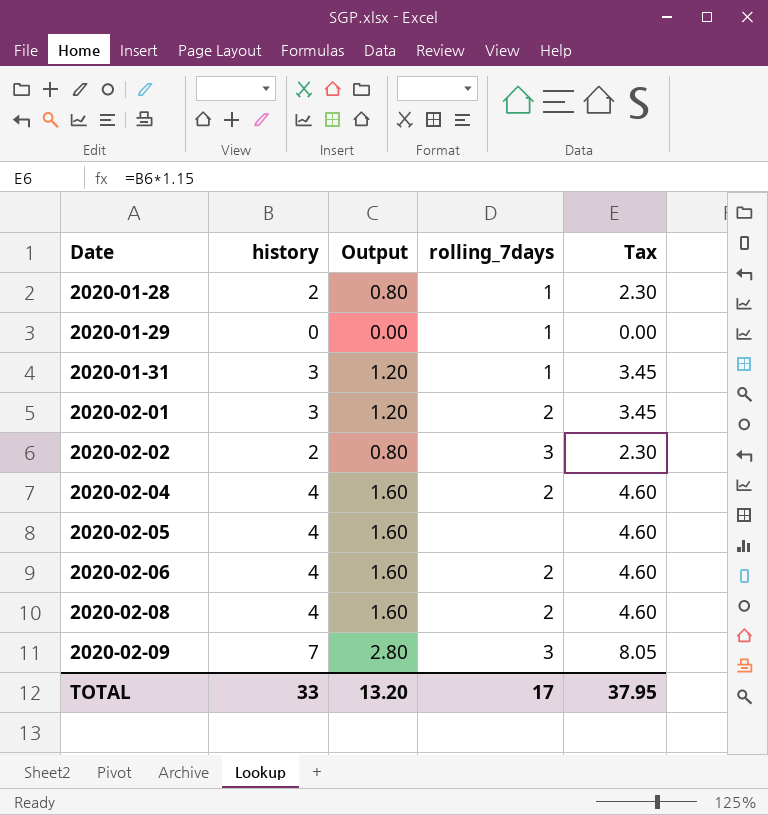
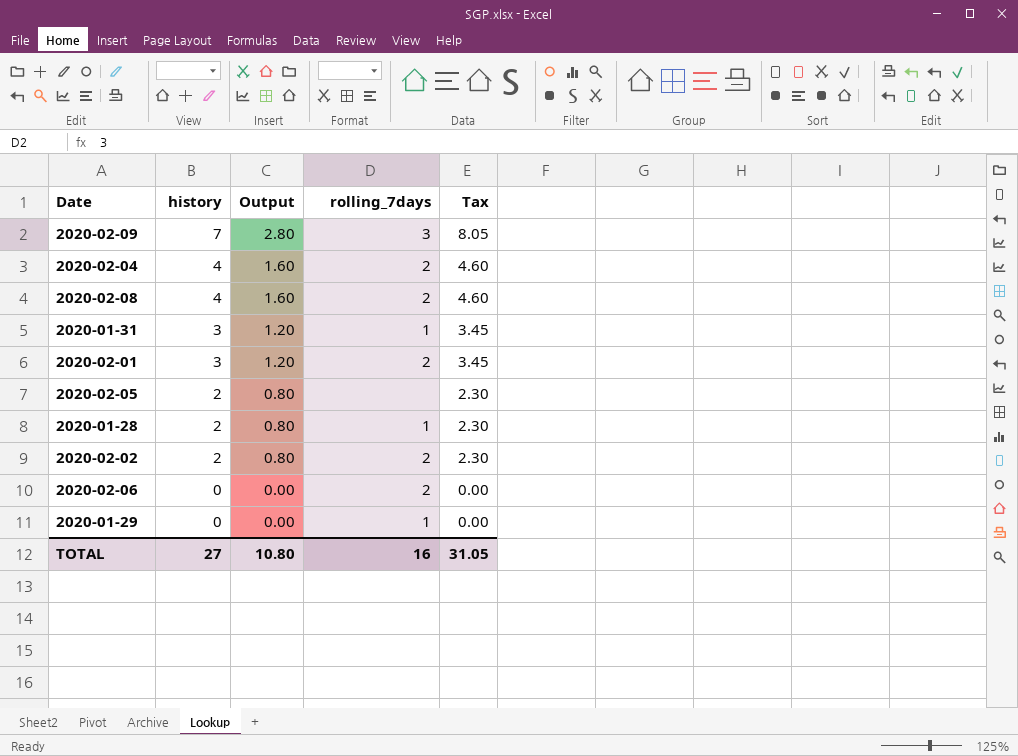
row order: Date ascending -> history descending
2020-02-05 | history: 4 -> 2
2020-02-05 | Output: 1.60 -> 0.80
2020-02-05 | Tax: 4.60 -> 2.30
2020-02-02 | rolling_7days: 3 -> 2
2020-02-06 | history: 4 -> 0
2020-02-06 | Output: 1.60 -> 0.00
2020-02-06 | Tax: 4.60 -> 0.00
TOTAL | history: 33 -> 27
TOTAL | Output: 13.20 -> 10.80
TOTAL | rolling_7days: 17 -> 16
TOTAL | Tax: 37.95 -> 31.05

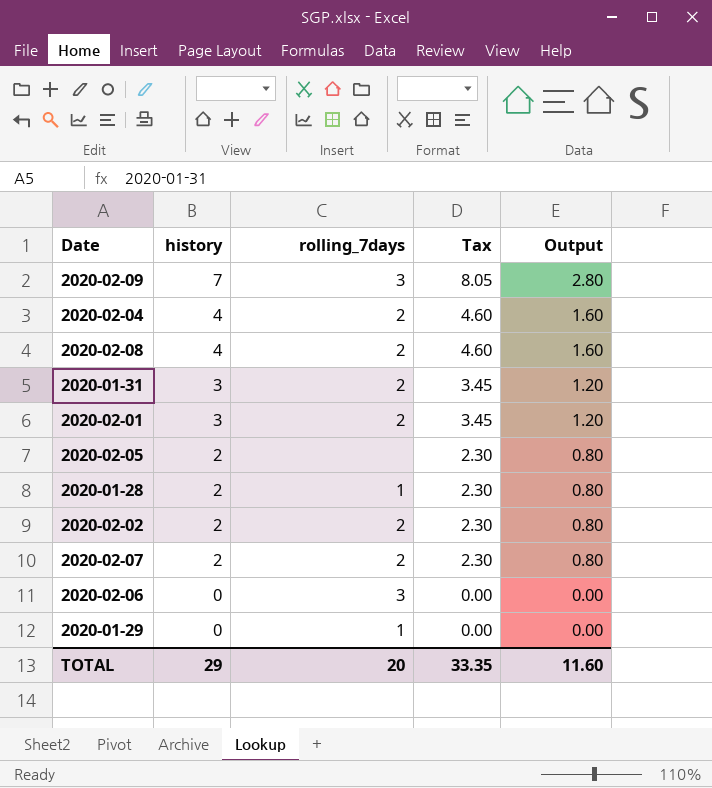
column Output | position: 3 -> 5
2020-01-31 | rolling_7days: 1 -> 2
row 2020-02-07: none -> 2 | 2 | 2.30 | 0.80
2020-02-06 | rolling_7days: 2 -> 3
TOTAL | history: 27 -> 29
TOTAL | rolling_7days: 16 -> 20
TOTAL | Tax: 31.05 -> 33.35
TOTAL | Output: 10.80 -> 11.60

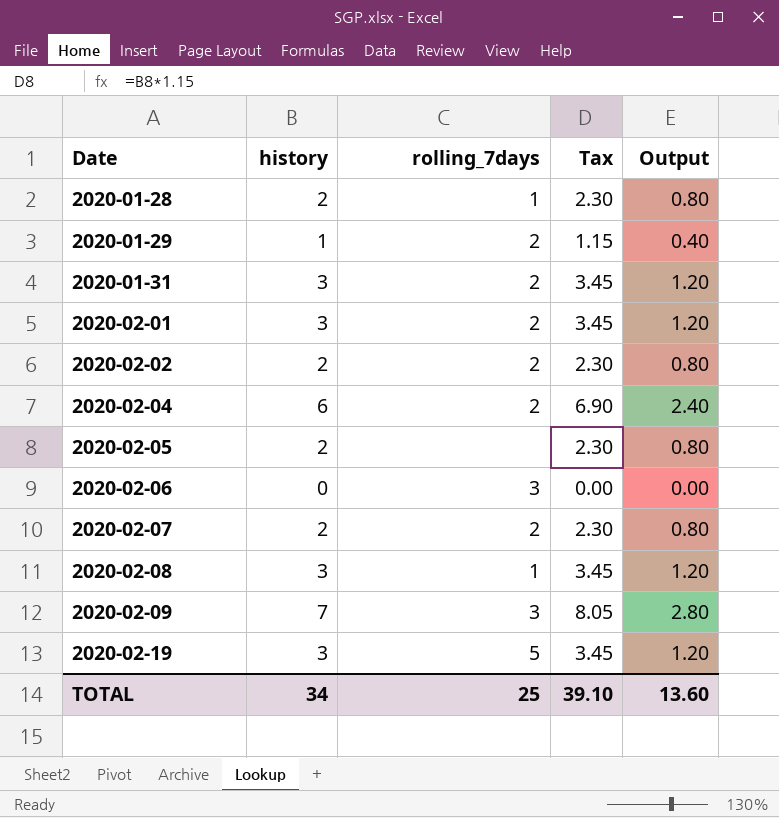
row order: history descending -> Date ascending
2020-01-29 | history: 0 -> 1
2020-01-29 | rolling_7days: 1 -> 2
2020-01-29 | Tax: 0.00 -> 1.15
2020-01-29 | Output: 0.00 -> 0.40
2020-02-04 | history: 4 -> 6
2020-02-04 | Tax: 4.60 -> 6.90
2020-02-04 | Output: 1.60 -> 2.40
2020-02-08 | history: 4 -> 3
2020-02-08 | rolling_7days: 2 -> 1
2020-02-08 | Tax: 4.60 -> 3.45
2020-02-08 | Output: 1.60 -> 1.20
row 2020-02-19: none -> 3 | 5 | 3.45 | 1.20
TOTAL | history: 29 -> 34
TOTAL | rolling_7days: 20 -> 25
TOTAL | Tax: 33.35 -> 39.10
TOTAL | Output: 11.60 -> 13.60

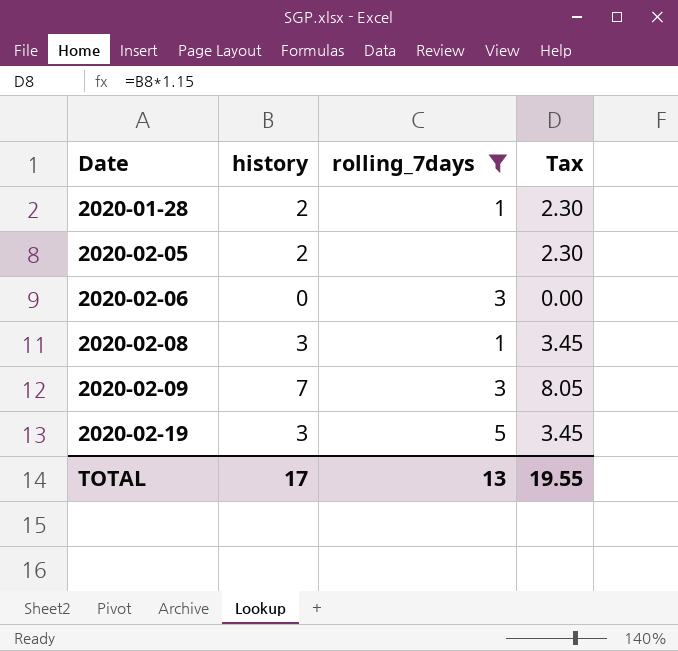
filter: none -> rolling_7days != 2
column Output | formula: [history] * 0.4 -> none
TOTAL | history: 34 -> 17
TOTAL | rolling_7days: 25 -> 13
TOTAL | Tax: 39.10 -> 19.55

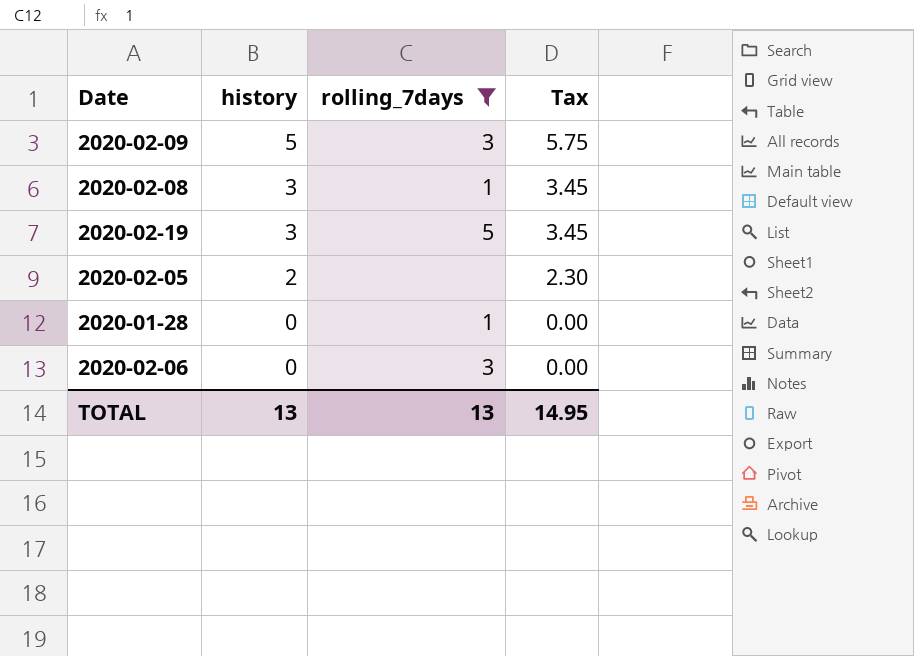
row order: Date ascending -> history descending
2020-02-09 | history: 7 -> 5
2020-02-09 | Tax: 8.05 -> 5.75
2020-01-28 | history: 2 -> 0
2020-01-28 | Tax: 2.30 -> 0.00
TOTAL | history: 17 -> 13
TOTAL | Tax: 19.55 -> 14.95

